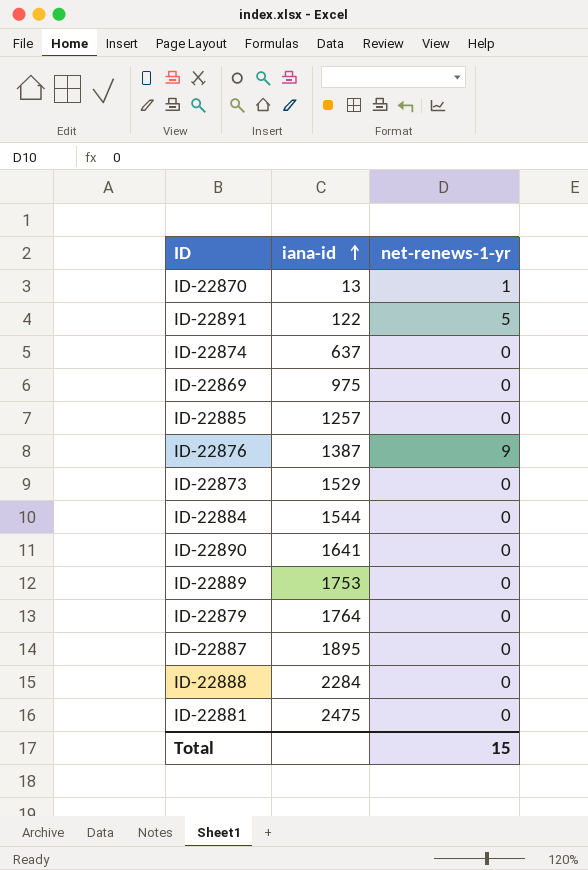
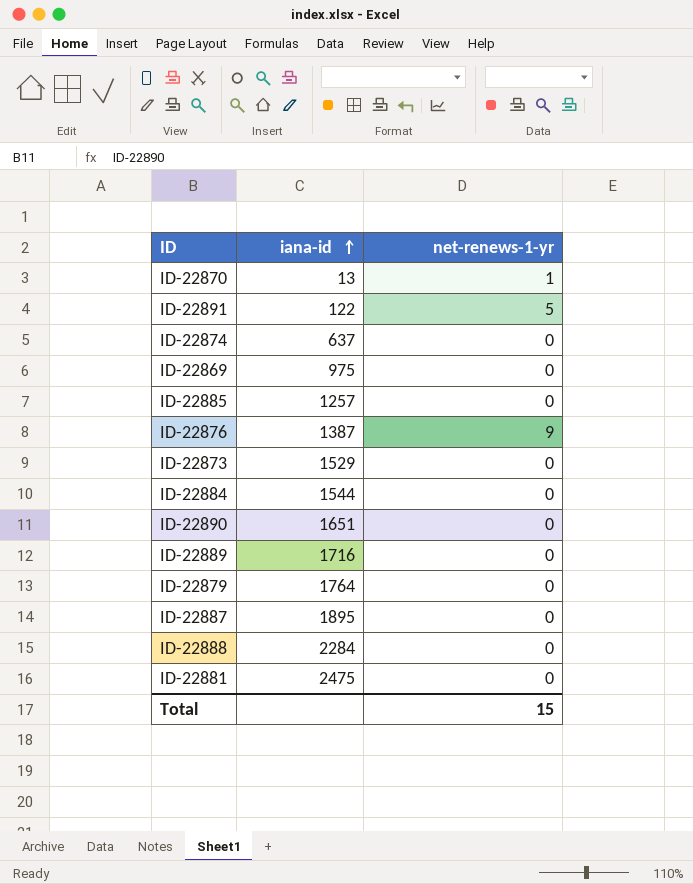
ID-22890 | iana-id: 1641 -> 1651
ID-22889 | iana-id: 1753 -> 1716

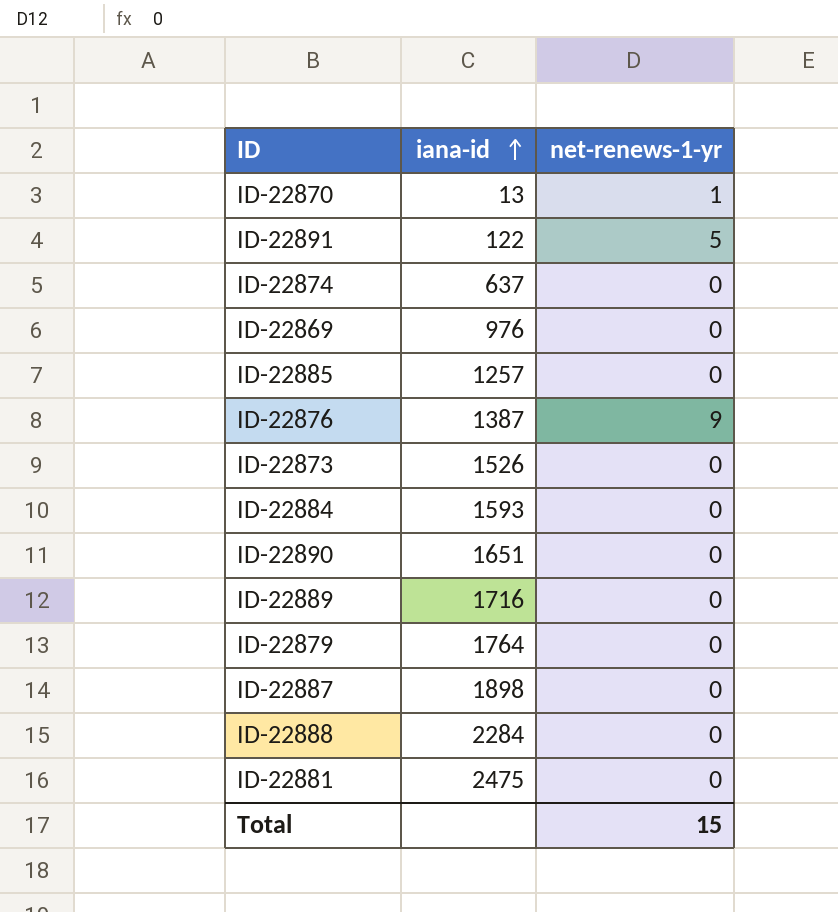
ID-22869 | iana-id: 975 -> 976
ID-22873 | iana-id: 1529 -> 1526
ID-22884 | iana-id: 1544 -> 1593
ID-22887 | iana-id: 1895 -> 1898

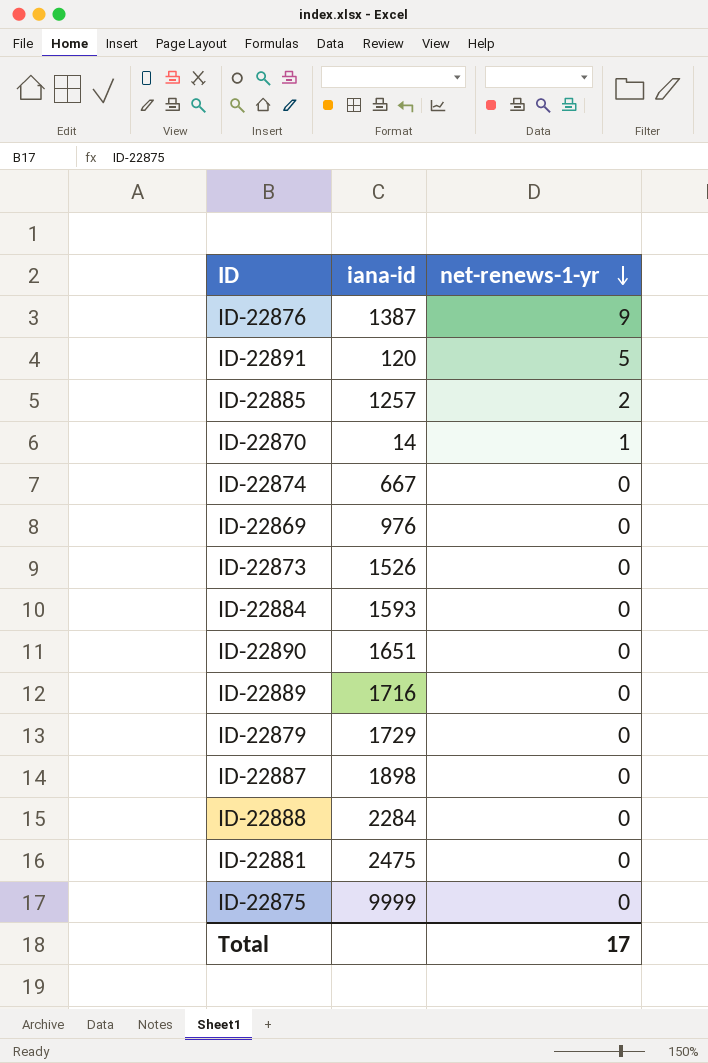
row order: iana-id ascending -> net-renews-1-yr descending
ID-22891 | iana-id: 122 -> 120
ID-22885 | net-renews-1-yr: 0 -> 2
ID-22870 | iana-id: 13 -> 14
ID-22874 | iana-id: 637 -> 667
ID-22879 | iana-id: 1764 -> 1729
row ID-22875: none -> 9999 | 0
Total | net-renews-1-yr: 15 -> 17

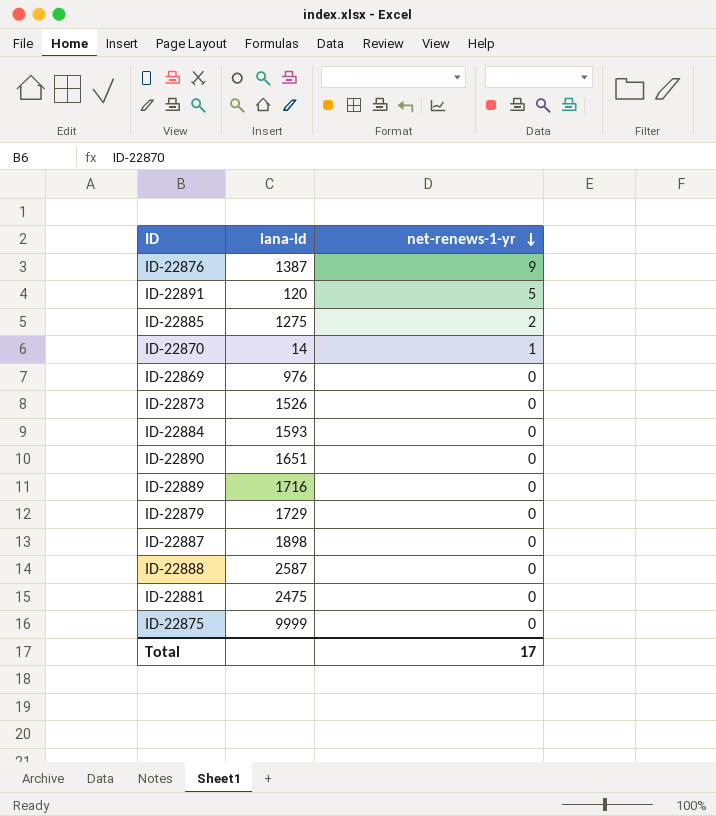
row ID-22874: 667 | 0 -> none
ID-22885 | iana-id: 1257 -> 1275
ID-22888 | iana-id: 2284 -> 2587

